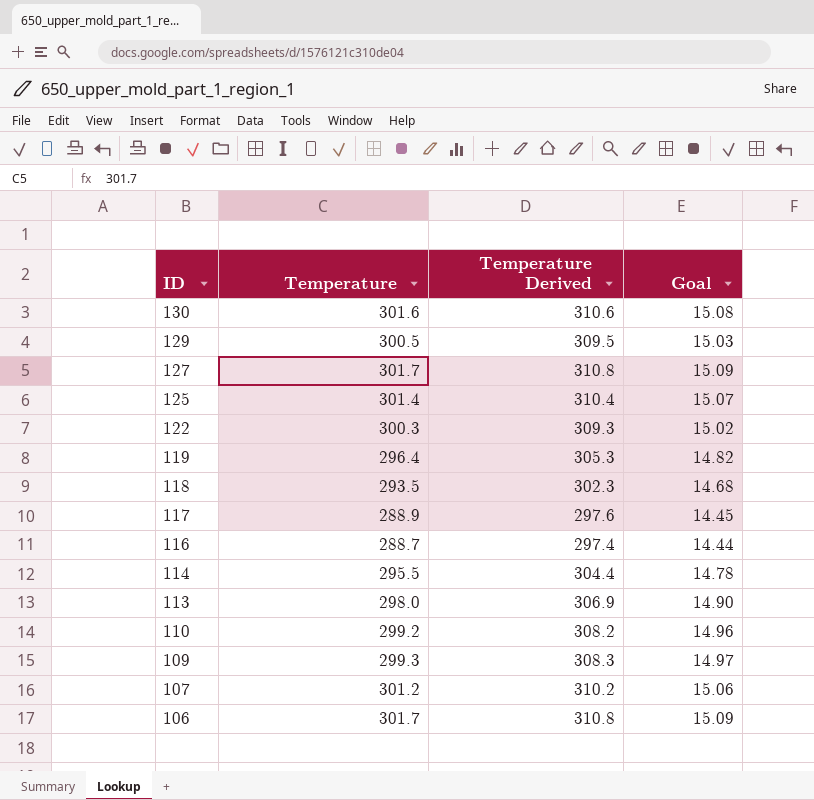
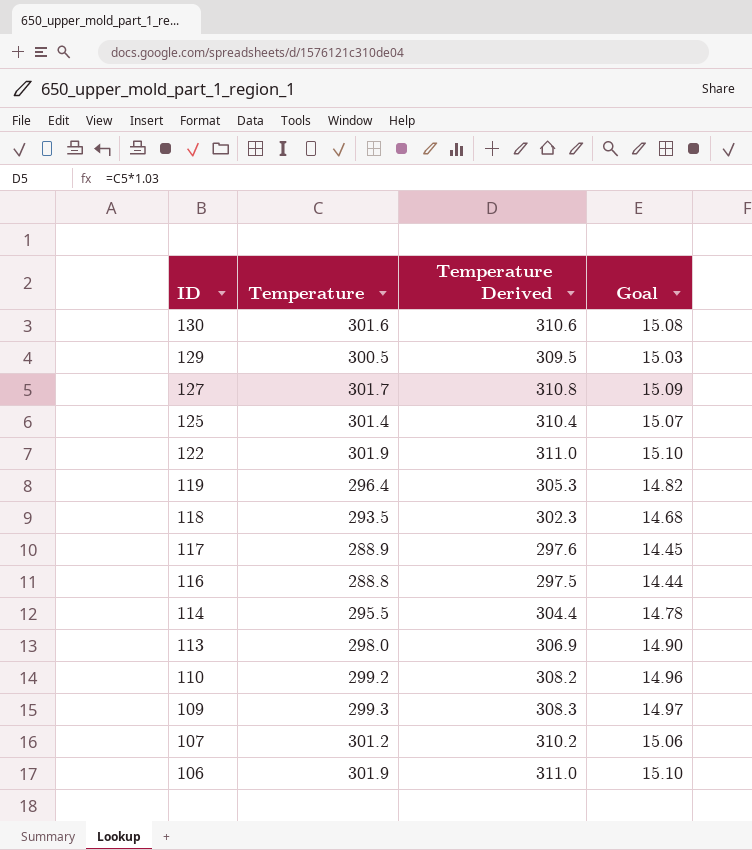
122 | Temperature: 300.3 -> 301.9
122 | Temperature Derived: 309.3 -> 311.0
122 | Goal: 15.02 -> 15.10
116 | Temperature: 288.7 -> 288.8
116 | Temperature Derived: 297.4 -> 297.5
106 | Temperature: 301.7 -> 301.9
106 | Temperature Derived: 310.8 -> 311.0
106 | Goal: 15.09 -> 15.10

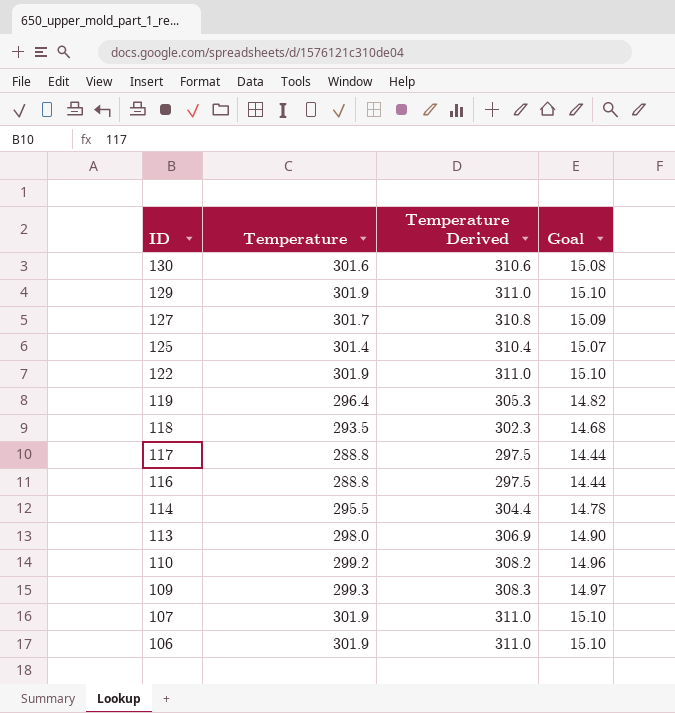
129 | Temperature: 300.5 -> 301.9
129 | Temperature Derived: 309.5 -> 311.0
129 | Goal: 15.03 -> 15.10
117 | Temperature: 288.9 -> 288.8
117 | Temperature Derived: 297.6 -> 297.5
117 | Goal: 14.45 -> 14.44
107 | Temperature: 301.2 -> 301.9
107 | Temperature Derived: 310.2 -> 311.0
107 | Goal: 15.06 -> 15.10

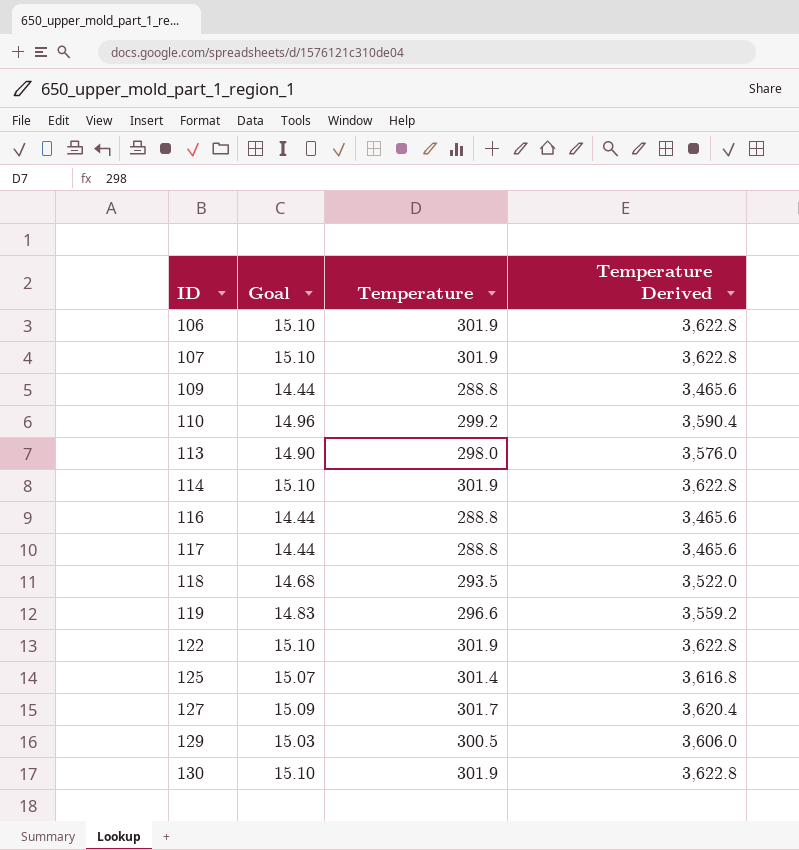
row order: ID descending -> ID ascending
column Goal | position: 4 -> 2
column Temperature Derived | formula: [Temperature] * 1.03 -> [Temperature] * 12
109 | Goal: 14.97 -> 14.44
109 | Temperature: 299.3 -> 288.8
114 | Goal: 14.78 -> 15.10
114 | Temperature: 295.5 -> 301.9
119 | Goal: 14.82 -> 14.83
119 | Temperature: 296.4 -> 296.6
129 | Goal: 15.10 -> 15.03
129 | Temperature: 301.9 -> 300.5
130 | Goal: 15.08 -> 15.10
130 | Temperature: 301.6 -> 301.9

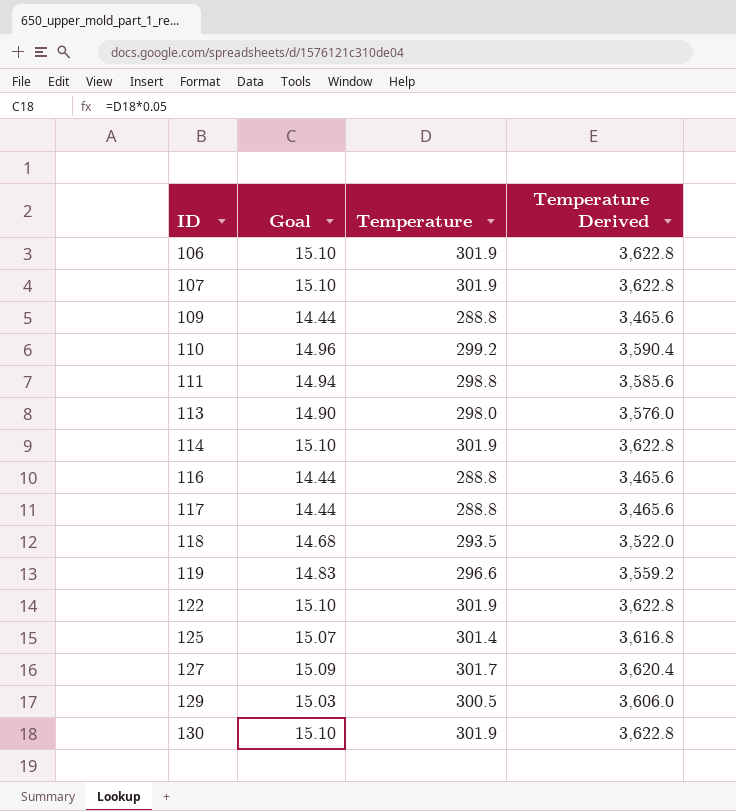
row 111: none -> 14.94 | 298.8 | 3,585.6

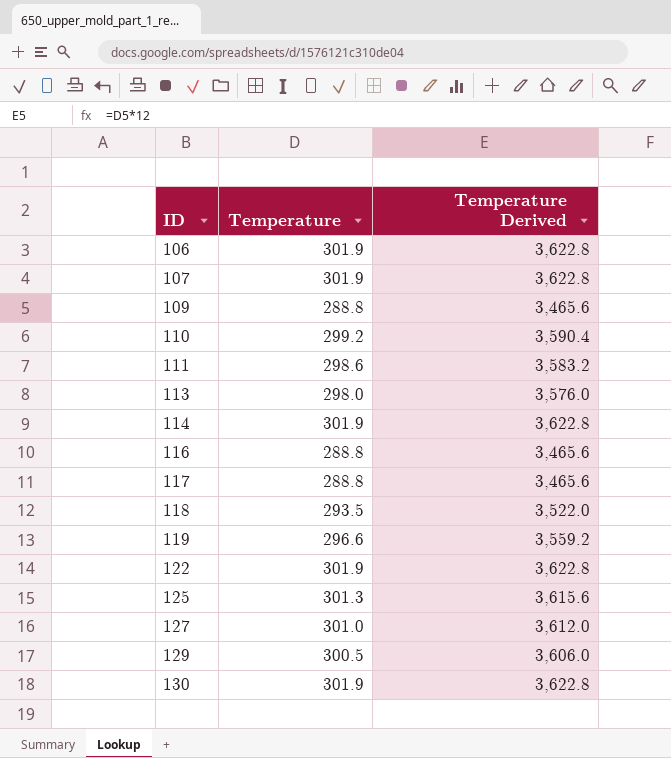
column Goal | formula: [Temperature] * 0.05 -> none
111 | Temperature: 298.8 -> 298.6
111 | Temperature Derived: 3,585.6 -> 3,583.2
125 | Temperature: 301.4 -> 301.3
125 | Temperature Derived: 3,616.8 -> 3,615.6
127 | Temperature: 301.7 -> 301.0
127 | Temperature Derived: 3,620.4 -> 3,612.0

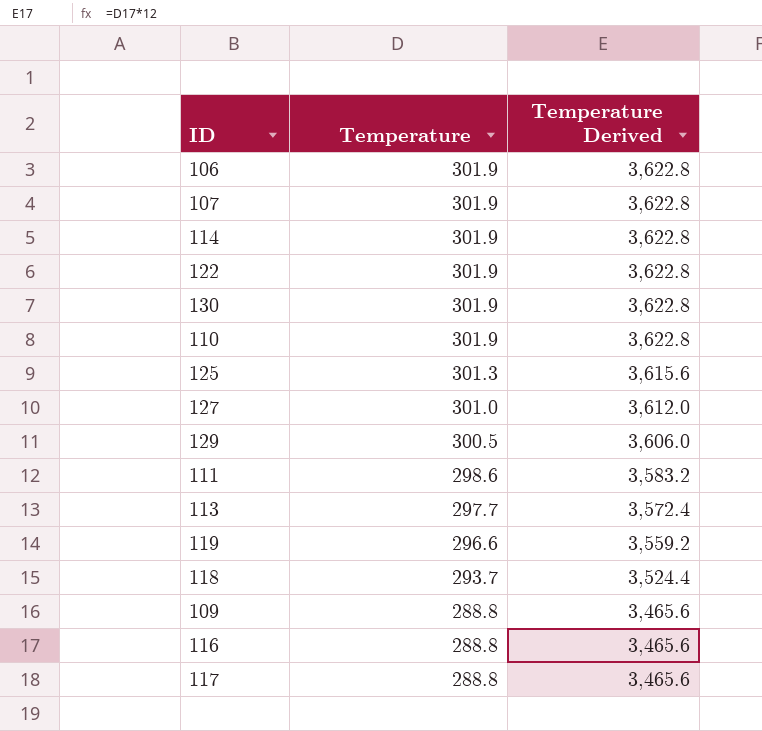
row order: ID ascending -> Temperature descending
110 | Temperature: 299.2 -> 301.9
110 | Temperature Derived: 3,590.4 -> 3,622.8
113 | Temperature: 298.0 -> 297.7
113 | Temperature Derived: 3,576.0 -> 3,572.4
118 | Temperature: 293.5 -> 293.7
118 | Temperature Derived: 3,522.0 -> 3,524.4

